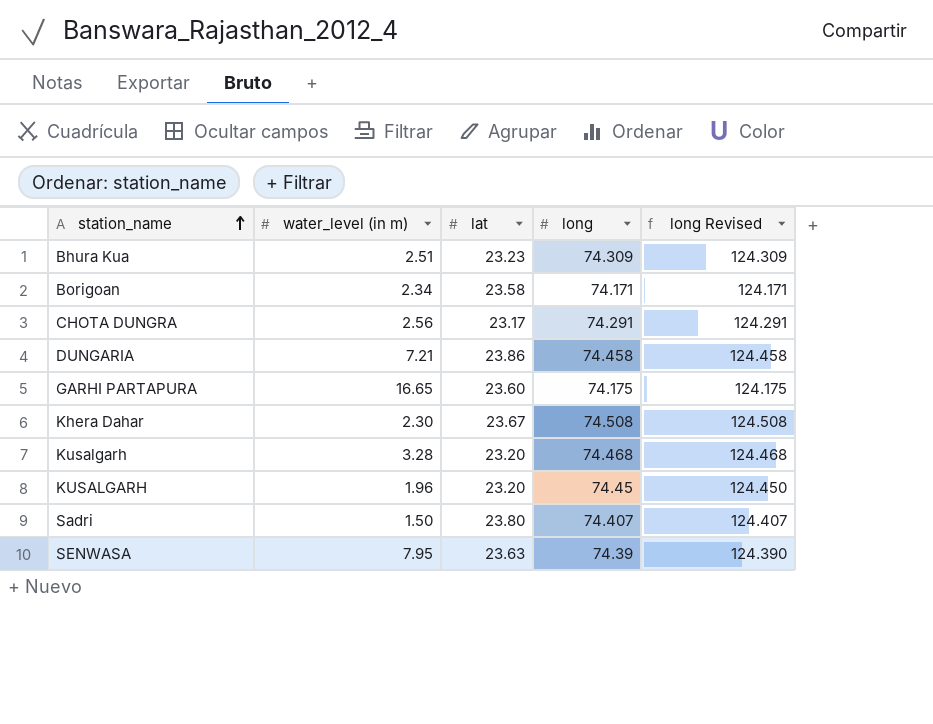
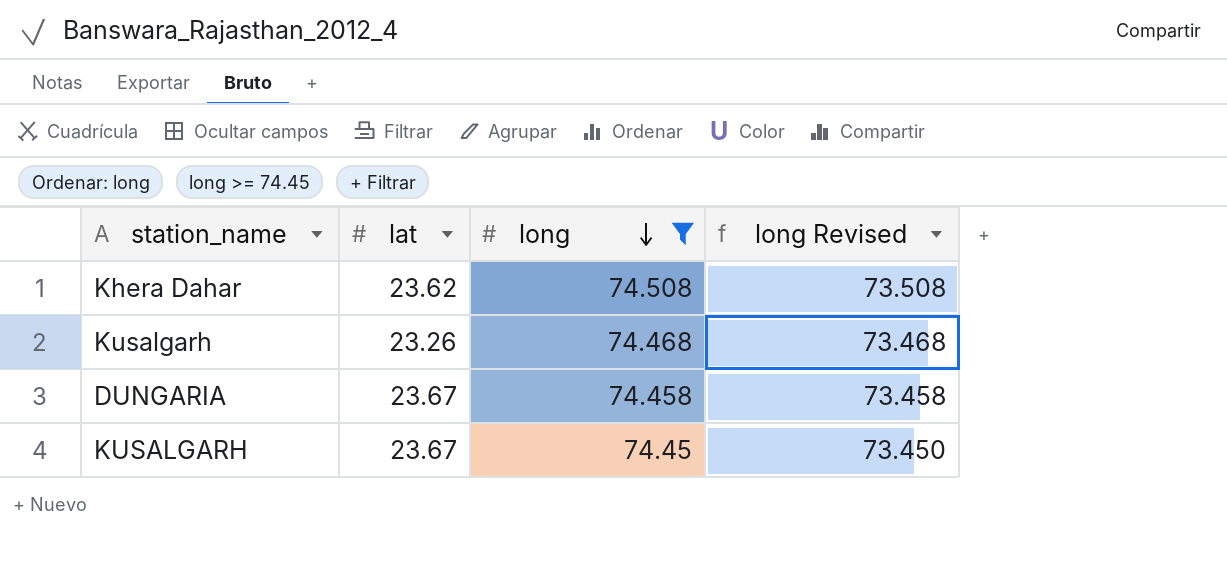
filter: none -> long >= 74.45
row order: station_name ascending -> long descending
column water_level (in m) | position: 2 -> none
column long Revised | formula: [long] + 50 -> [long] - 1
Khera Dahar | lat: 23.67 -> 23.62
Kusalgarh | lat: 23.20 -> 23.26
DUNGARIA | lat: 23.86 -> 23.67
KUSALGARH | lat: 23.20 -> 23.67

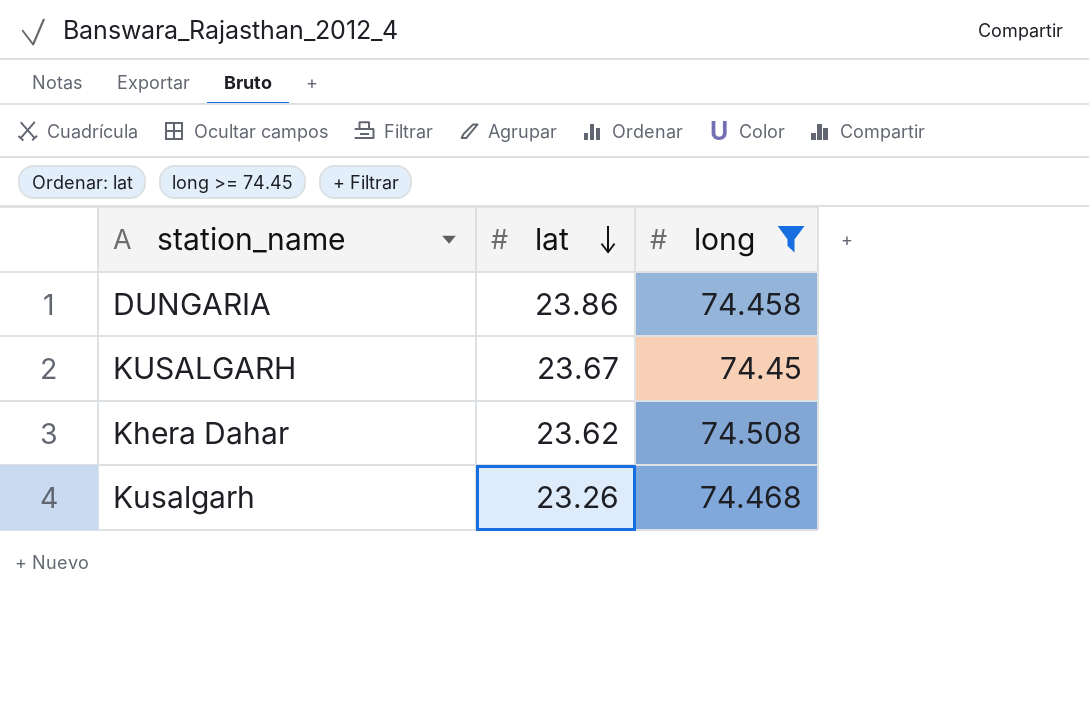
row order: long descending -> lat descending
column long Revised | formula: [long] - 1 -> none
DUNGARIA | lat: 23.67 -> 23.86

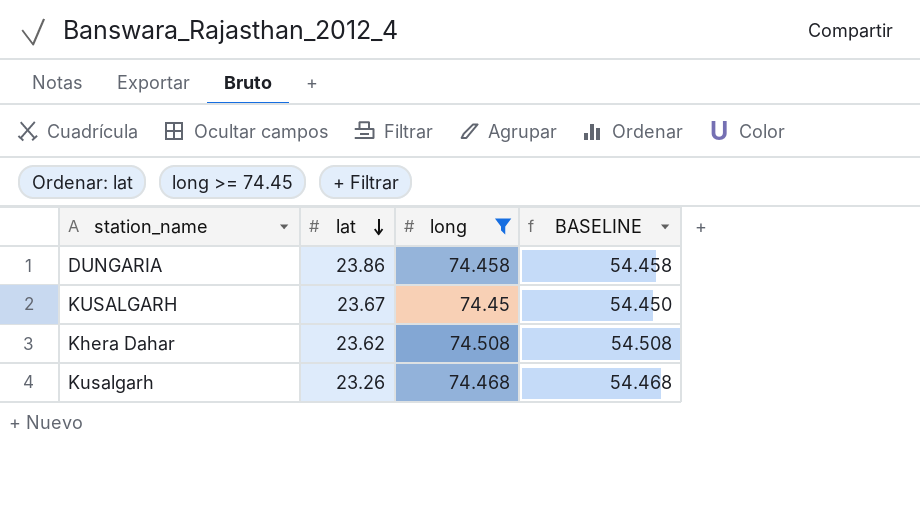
column BASELINE | formula: none -> [long] - 20

